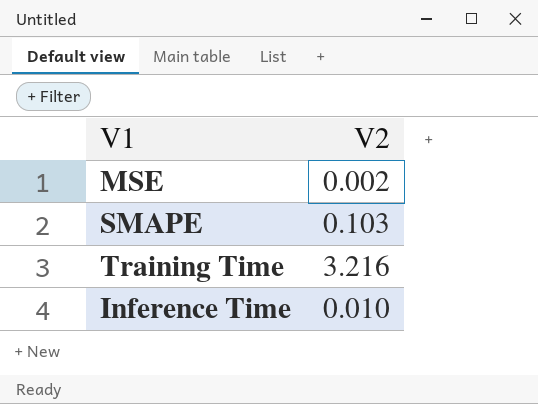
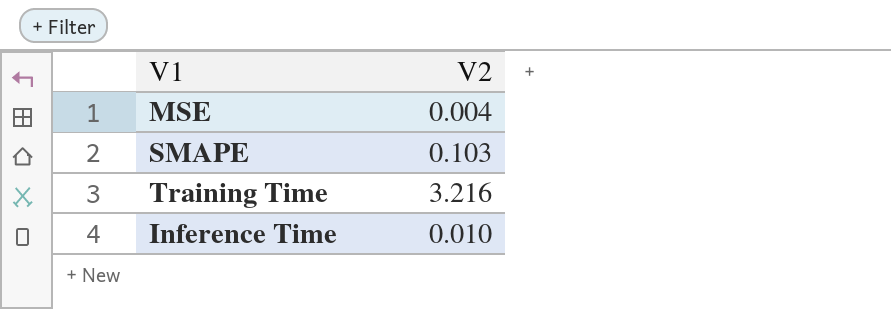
MSE | V2: 0.002 -> 0.004

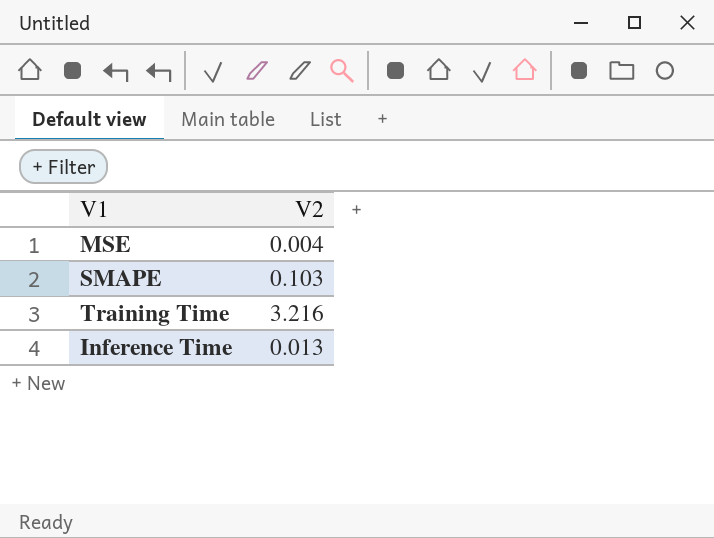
Inference Time | V2: 0.010 -> 0.013

